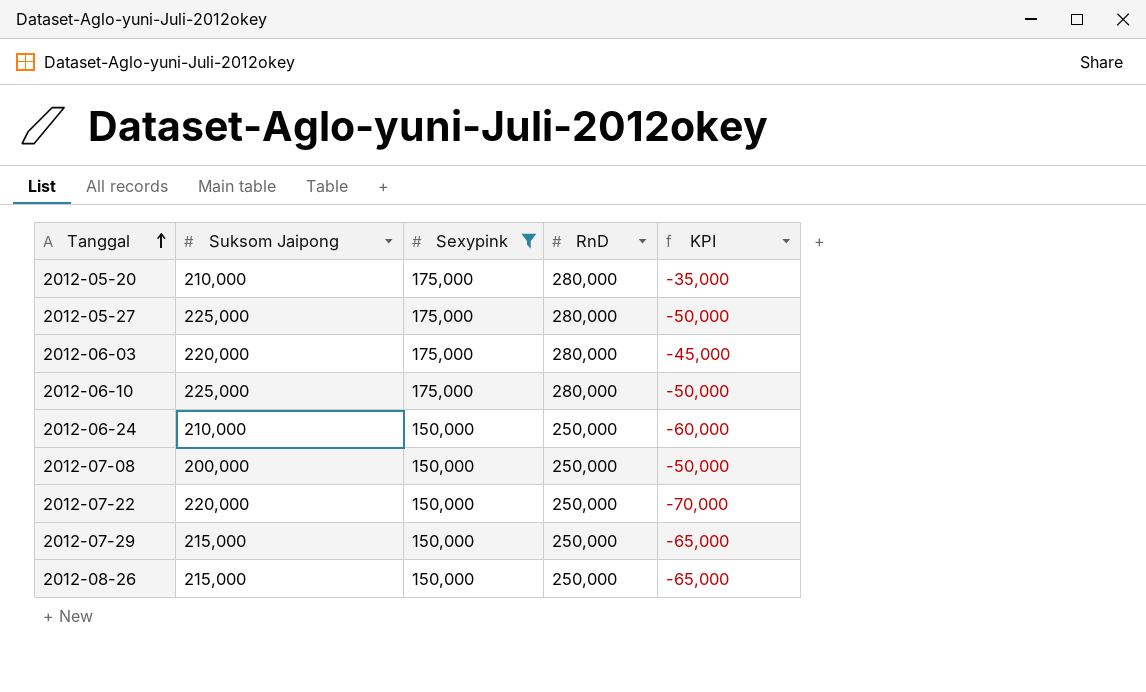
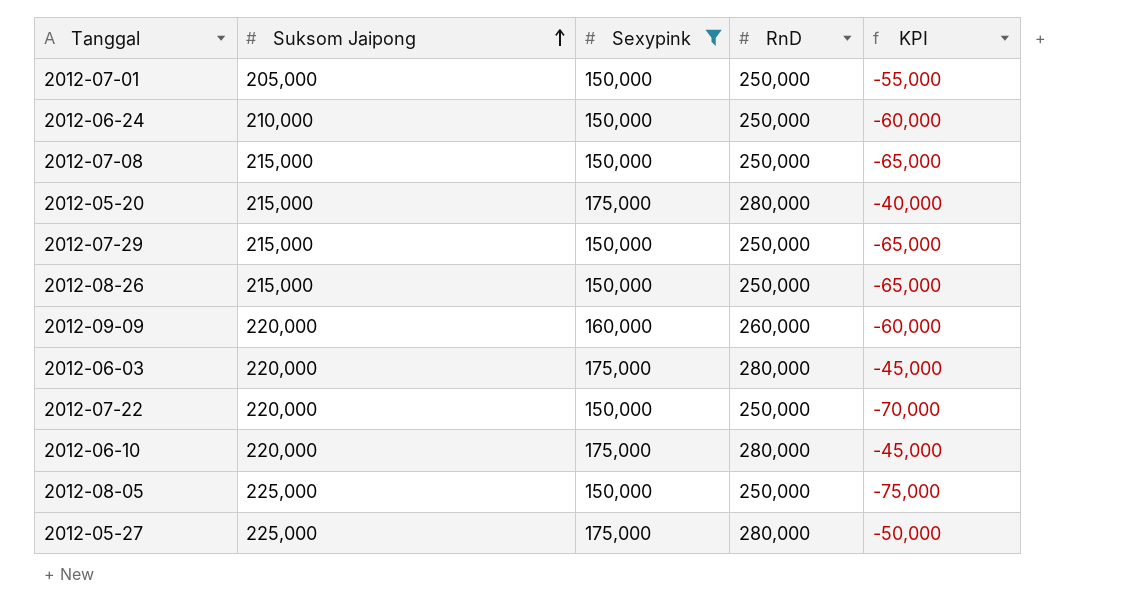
row order: Tanggal ascending -> Suksom Jaipong ascending
row 2012-07-01: none -> 205,000 | 150,000 | 250,000 | -55,000
2012-07-08 | Suksom Jaipong: 200,000 -> 215,000
2012-07-08 | KPI: -50,000 -> -65,000
2012-05-20 | Suksom Jaipong: 210,000 -> 215,000
2012-05-20 | KPI: -35,000 -> -40,000
row 2012-09-09: none -> 220,000 | 160,000 | 260,000 | -60,000
2012-06-10 | Suksom Jaipong: 225,000 -> 220,000
2012-06-10 | KPI: -50,000 -> -45,000
row 2012-08-05: none -> 225,000 | 150,000 | 250,000 | -75,000

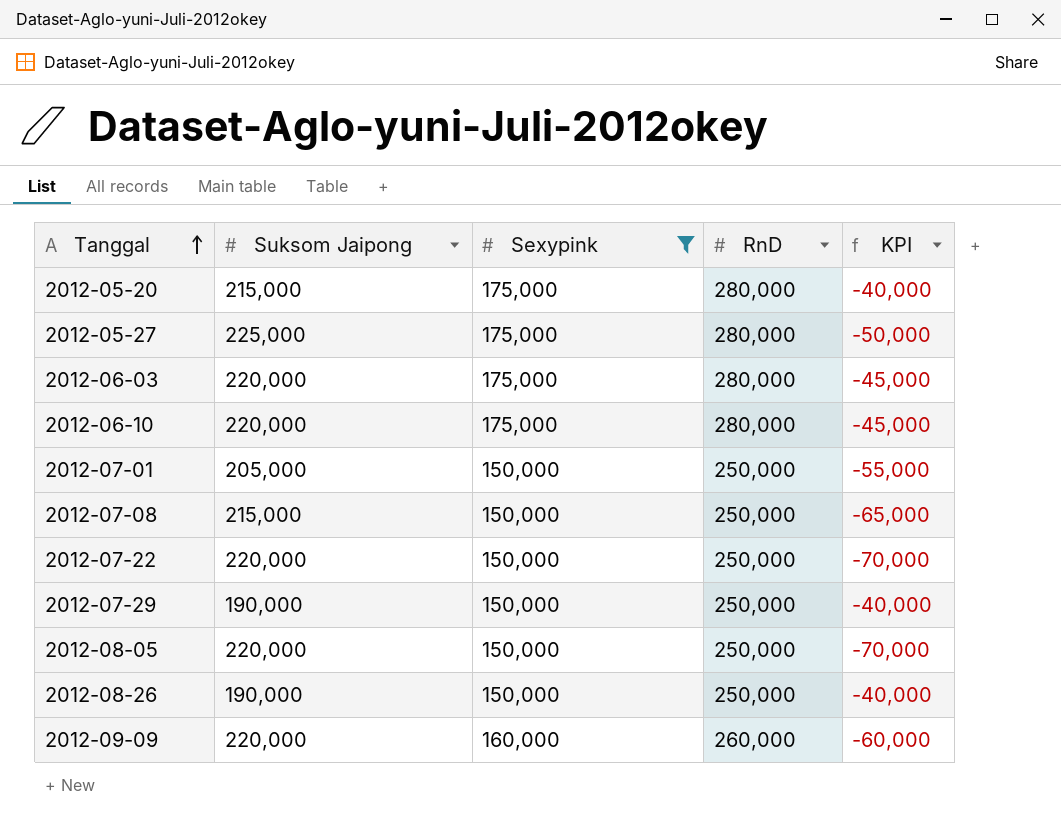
row order: Suksom Jaipong ascending -> Tanggal ascending
row 2012-06-24: 210,000 | 150,000 | 250,000 | -60,000 -> none
2012-07-29 | Suksom Jaipong: 215,000 -> 190,000
2012-07-29 | KPI: -65,000 -> -40,000
2012-08-05 | Suksom Jaipong: 225,000 -> 220,000
2012-08-05 | KPI: -75,000 -> -70,000
2012-08-26 | Suksom Jaipong: 215,000 -> 190,000
2012-08-26 | KPI: -65,000 -> -40,000

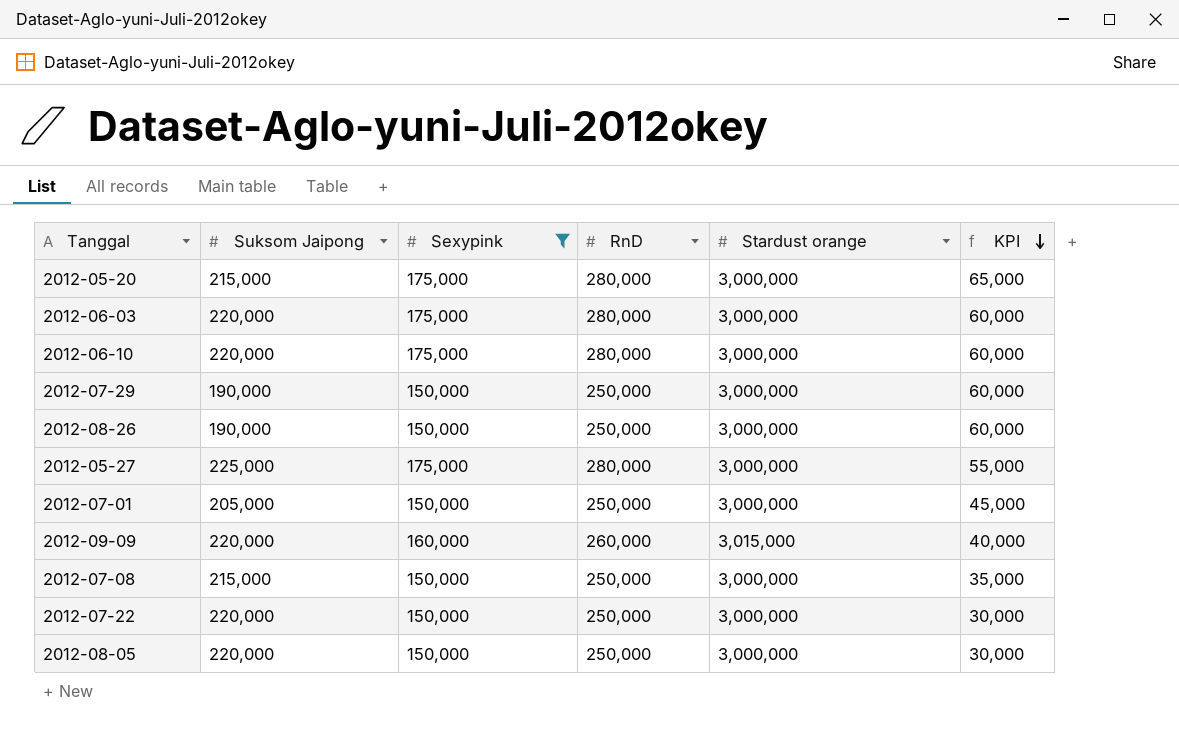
row order: Tanggal ascending -> KPI descending
column Stardust orange | position: none -> 5
column KPI | formula: [Sexypink] - [Suksom Jaipong] -> [RnD] - [Suksom Jaipong]

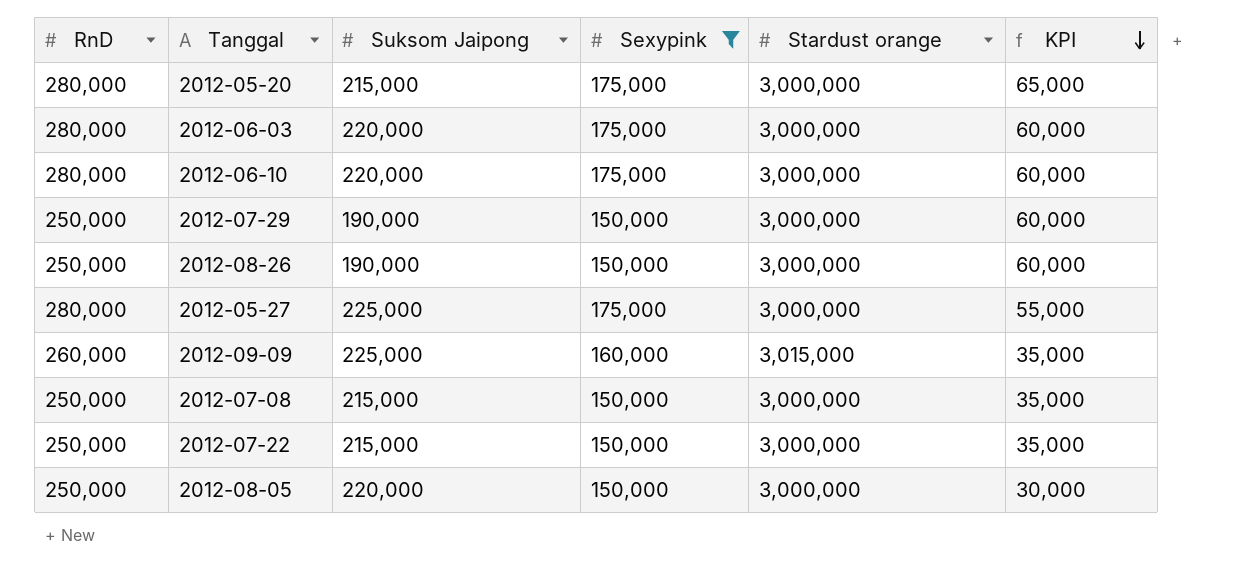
column RnD | position: 4 -> 1
row 2012-07-01: 205,000 | 150,000 | 250,000 | 3,000,000 | 45,000 -> none
2012-09-09 | Suksom Jaipong: 220,000 -> 225,000
2012-09-09 | KPI: 40,000 -> 35,000
2012-07-22 | Suksom Jaipong: 220,000 -> 215,000
2012-07-22 | KPI: 30,000 -> 35,000

